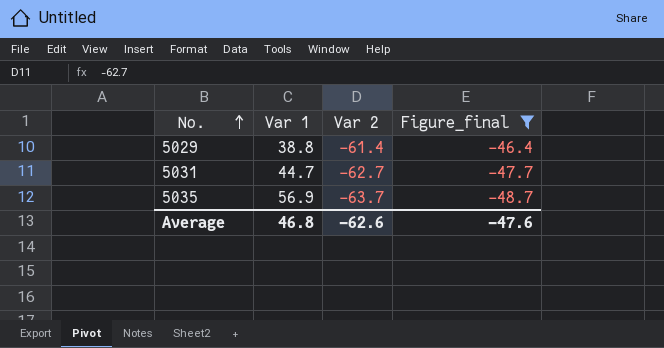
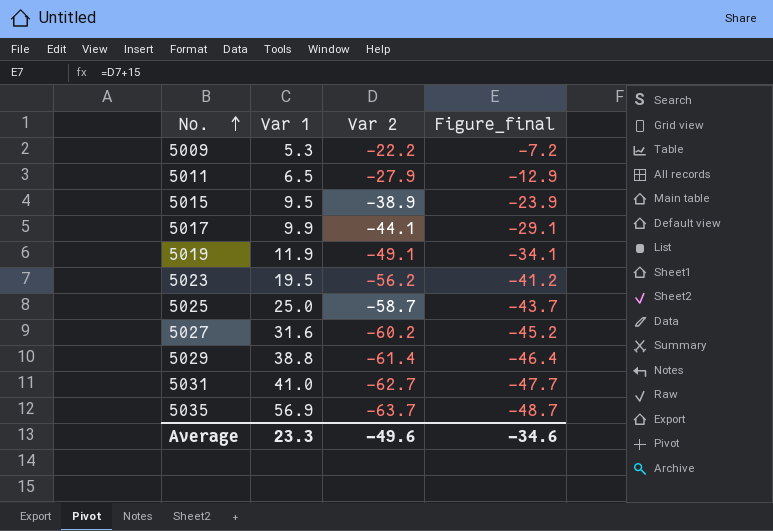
filter: Figure_final <= -46.4 -> none
5031 | Var 1: 44.7 -> 41.0
Average | Var 1: 46.8 -> 23.3
Average | Var 2: -62.6 -> -49.6
Average | Figure_final: -47.6 -> -34.6

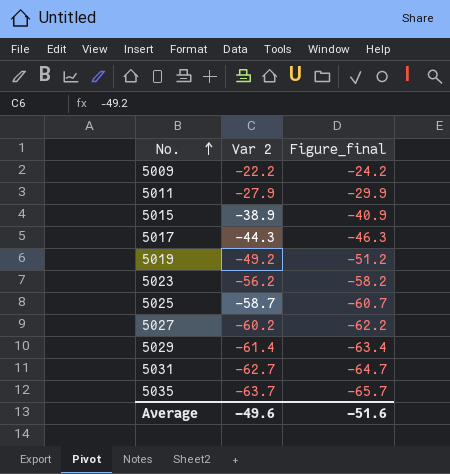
column Var 1 | position: 2 -> none
column Figure_final | formula: [Var 2] + 15 -> [Var 2] - 2
5017 | Var 2: -44.1 -> -44.3
5019 | Var 2: -49.1 -> -49.2
Average | Figure_final: -34.6 -> -51.6

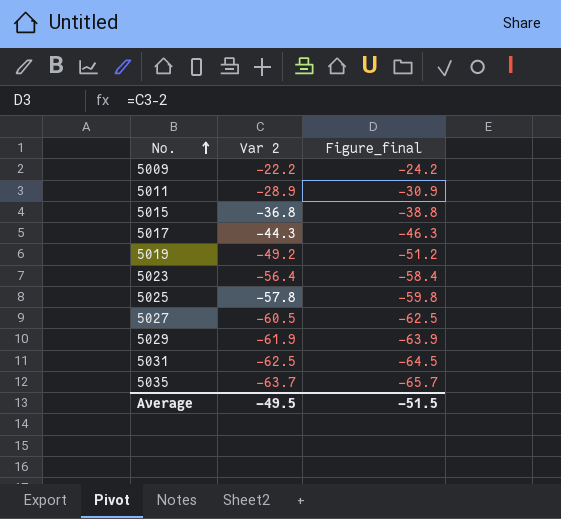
5011 | Var 2: -27.9 -> -28.9
5011 | Figure_final: -29.9 -> -30.9
5015 | Var 2: -38.9 -> -36.8
5015 | Figure_final: -40.9 -> -38.8
5023 | Var 2: -56.2 -> -56.4
5023 | Figure_final: -58.2 -> -58.4
5025 | Var 2: -58.7 -> -57.8
5025 | Figure_final: -60.7 -> -59.8
5027 | Var 2: -60.2 -> -60.5
5027 | Figure_final: -62.2 -> -62.5
5029 | Var 2: -61.4 -> -61.9
5029 | Figure_final: -63.4 -> -63.9
5031 | Var 2: -62.7 -> -62.5
5031 | Figure_final: -64.7 -> -64.5
Average | Var 2: -49.6 -> -49.5
Average | Figure_final: -51.6 -> -51.5

